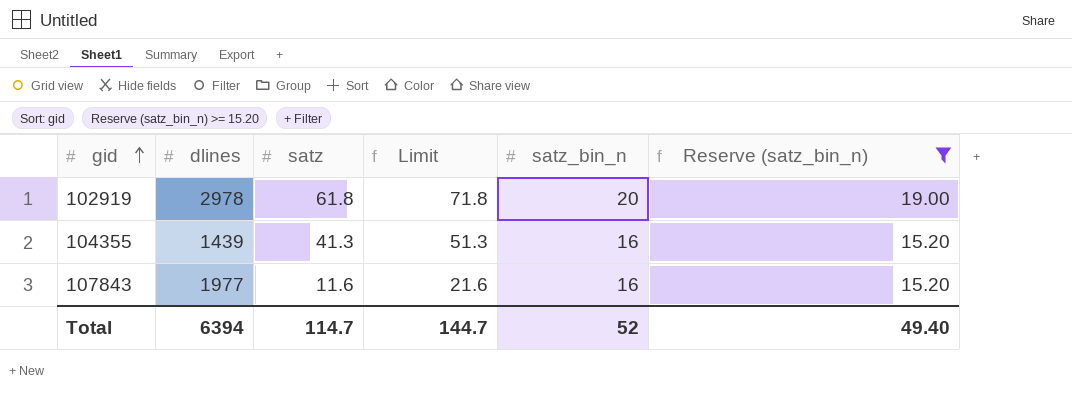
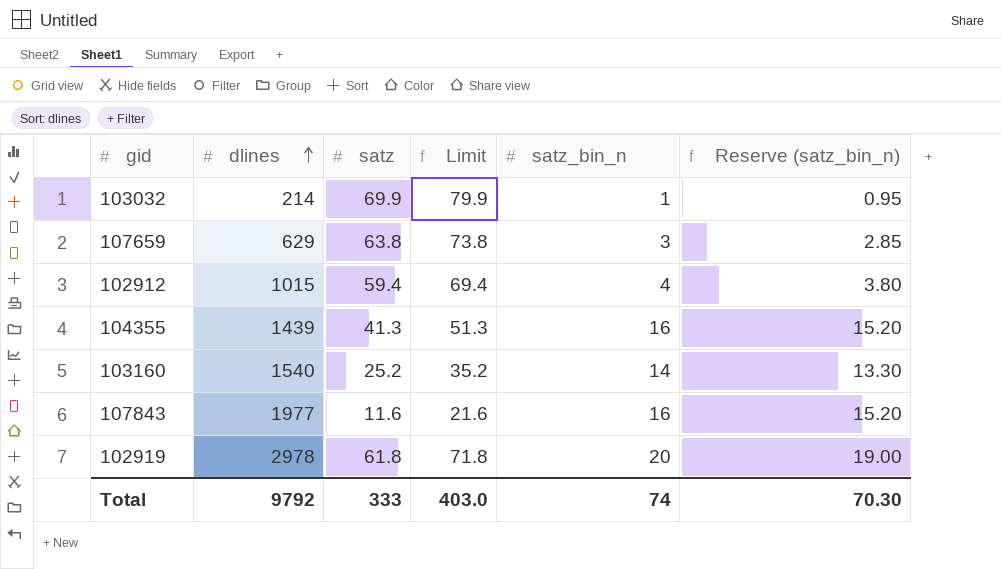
filter: Reserve (satz_bin_n) >= 15.20 -> none
row order: gid ascending -> dlines ascending
Total | dlines: 6394 -> 9792
Total | satz: 114.7 -> 333
Total | Limit: 144.7 -> 403.0
Total | satz_bin_n: 52 -> 74
Total | Reserve (satz_bin_n): 49.40 -> 70.30

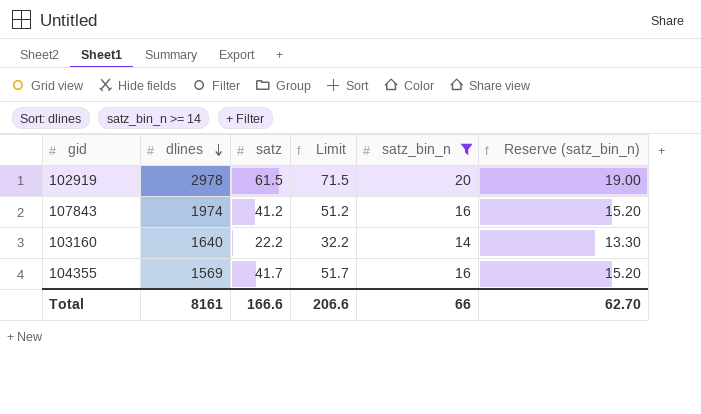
filter: none -> satz_bin_n >= 14
row order: dlines ascending -> dlines descending
102919 | satz: 61.8 -> 61.5
102919 | Limit: 71.8 -> 71.5
107843 | dlines: 1977 -> 1974
107843 | satz: 11.6 -> 41.2
107843 | Limit: 21.6 -> 51.2
103160 | dlines: 1540 -> 1640
103160 | satz: 25.2 -> 22.2
103160 | Limit: 35.2 -> 32.2
104355 | dlines: 1439 -> 1569
104355 | satz: 41.3 -> 41.7
104355 | Limit: 51.3 -> 51.7
Total | dlines: 9792 -> 8161
Total | satz: 333 -> 166.6
Total | Limit: 403.0 -> 206.6
Total | satz_bin_n: 74 -> 66
Total | Reserve (satz_bin_n): 70.30 -> 62.70

